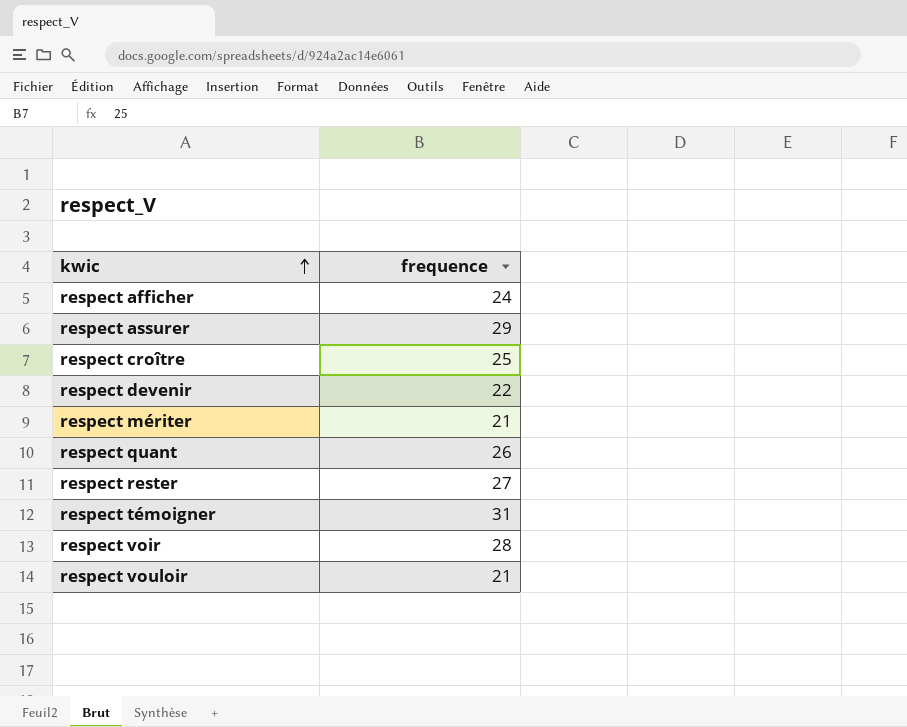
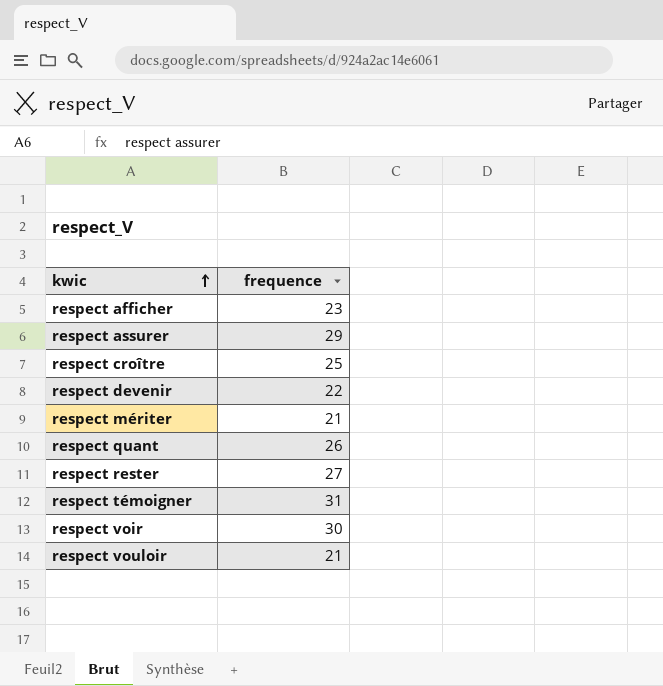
respect afficher | frequence: 24 -> 23
respect voir | frequence: 28 -> 30

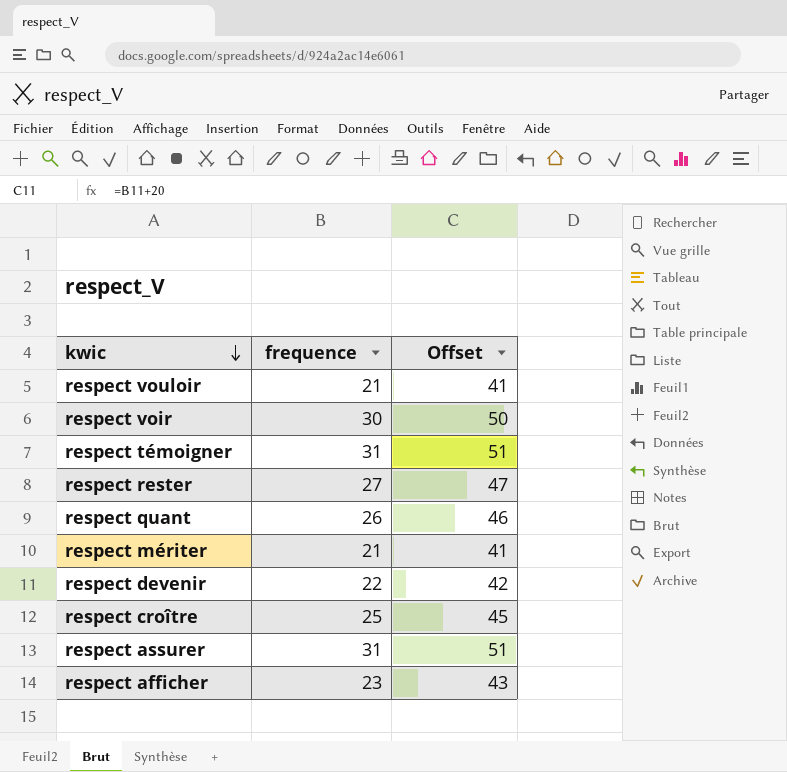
row order: kwic ascending -> kwic descending
column Offset | formula: none -> [frequence] + 20
respect assurer | frequence: 29 -> 31

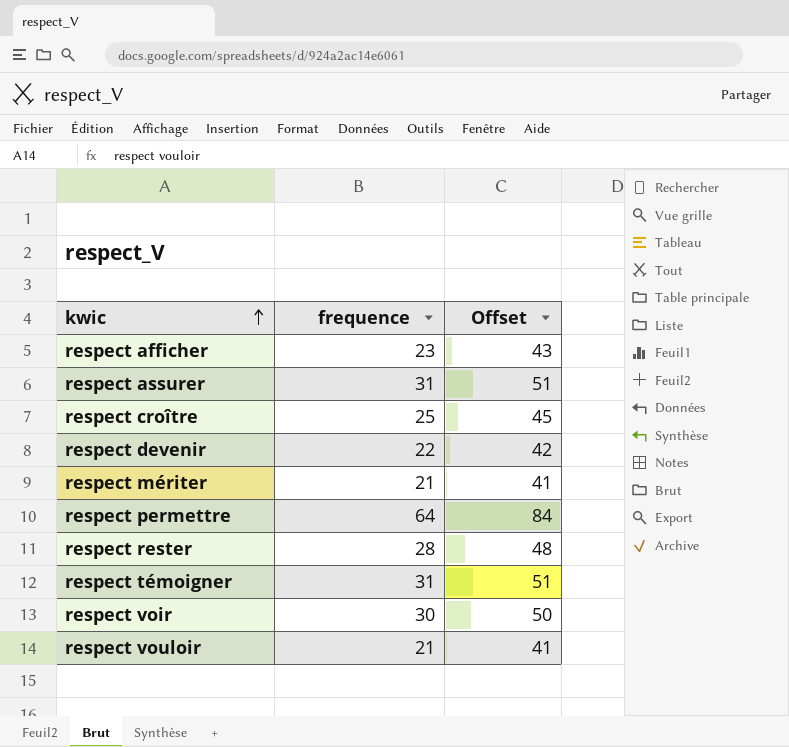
row order: kwic descending -> kwic ascending
row respect quant: 26 | 46 -> none
row respect permettre: none -> 64 | 84
respect rester | frequence: 27 -> 28
respect rester | Offset: 47 -> 48

